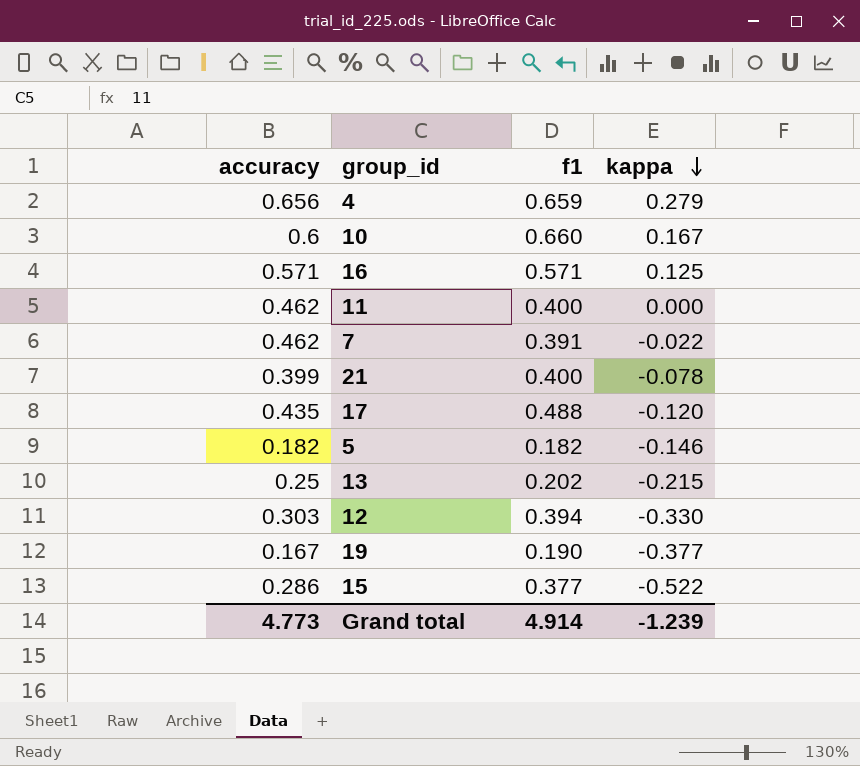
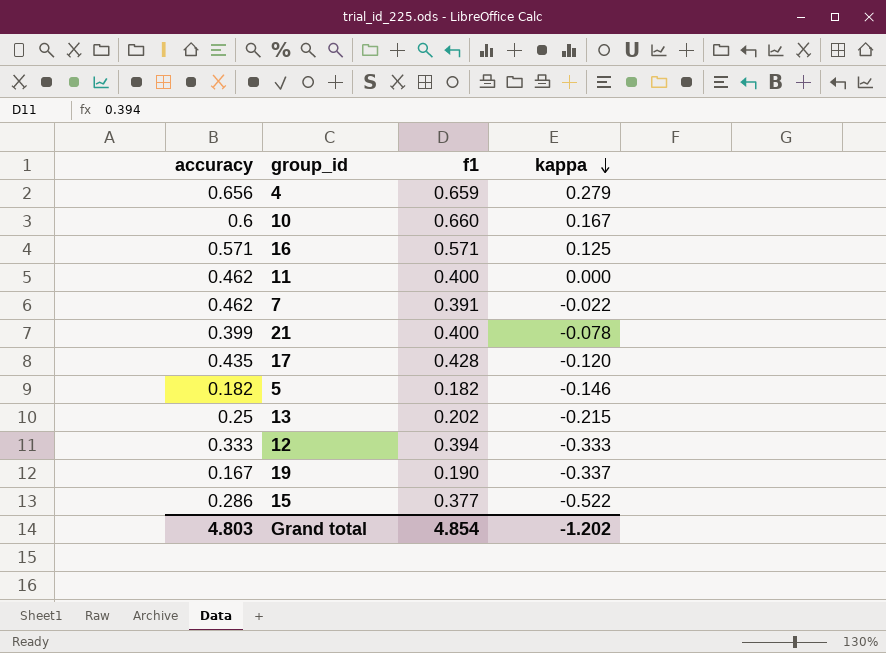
17 | f1: 0.488 -> 0.428
12 | accuracy: 0.303 -> 0.333
12 | kappa: -0.330 -> -0.333
19 | kappa: -0.377 -> -0.337
Grand total | accuracy: 4.773 -> 4.803
Grand total | f1: 4.914 -> 4.854
Grand total | kappa: -1.239 -> -1.202

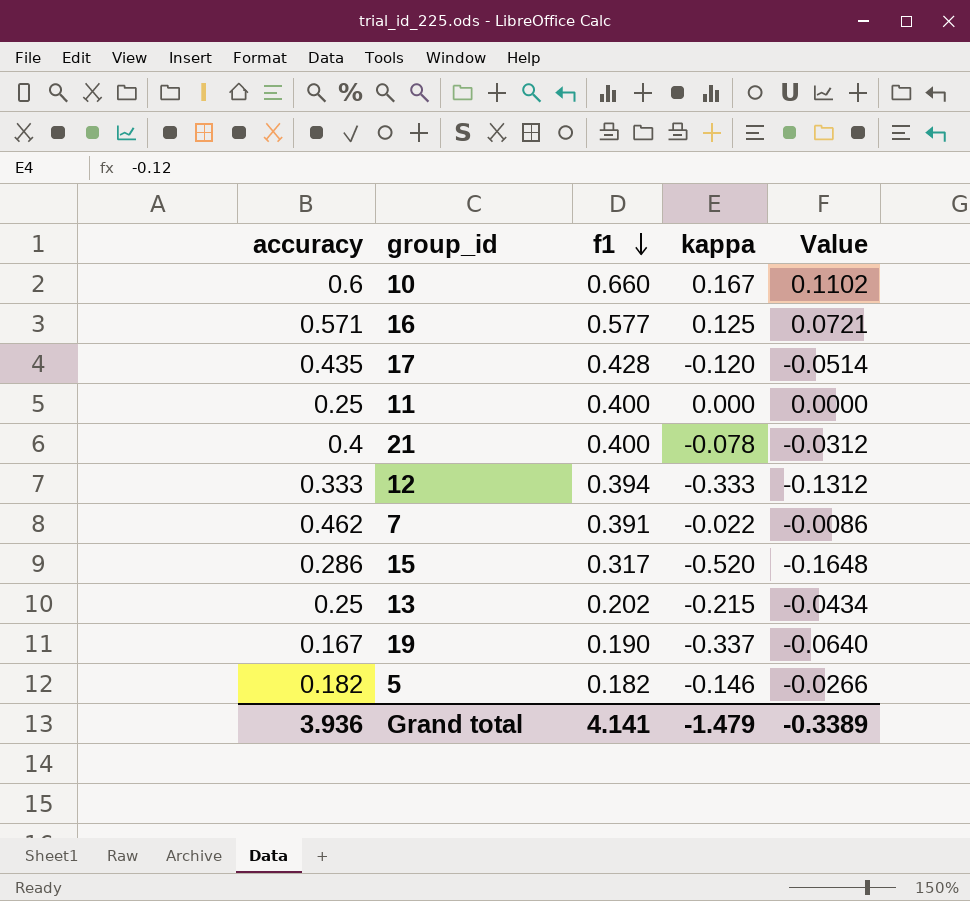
row order: kappa descending -> f1 descending
column Value | formula: none -> [f1] * [kappa]
row 4: 0.656 | 0.659 | 0.279 -> none
16 | f1: 0.571 -> 0.577
11 | accuracy: 0.462 -> 0.25
21 | accuracy: 0.399 -> 0.4
15 | f1: 0.377 -> 0.317
15 | kappa: -0.522 -> -0.520
Grand total | accuracy: 4.803 -> 3.936
Grand total | f1: 4.854 -> 4.141
Grand total | kappa: -1.202 -> -1.479

